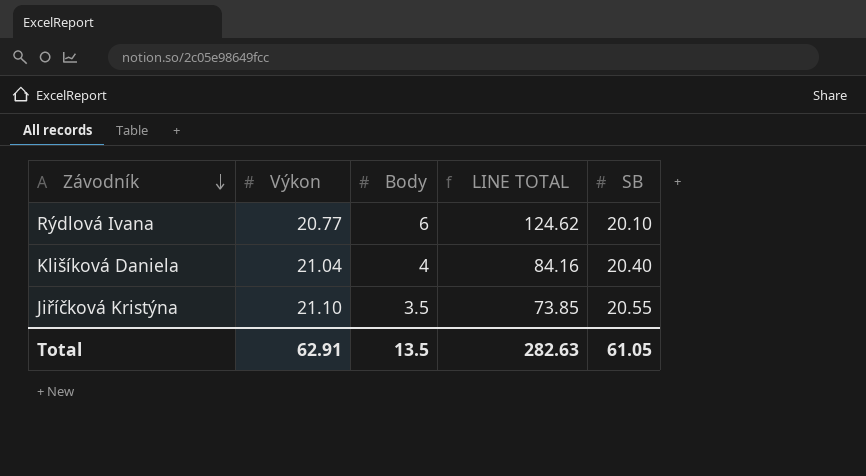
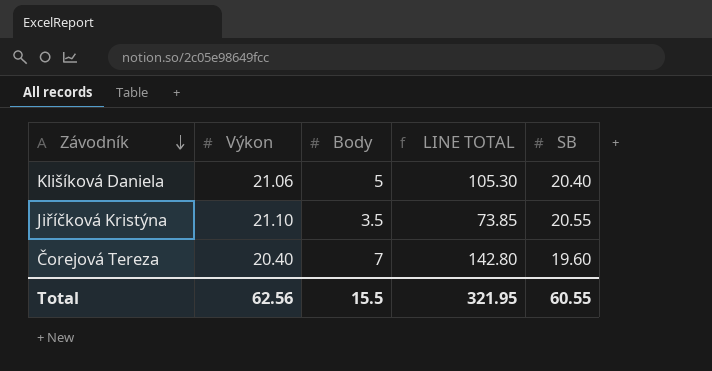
row Rýdlová Ivana: 20.77 | 6 | 124.62 | 20.10 -> none
Klišíková Daniela | Výkon: 21.04 -> 21.06
Klišíková Daniela | Body: 4 -> 5
Klišíková Daniela | LINE TOTAL: 84.16 -> 105.30
row Čorejová Tereza: none -> 20.40 | 7 | 142.80 | 19.60
Total | Výkon: 62.91 -> 62.56
Total | Body: 13.5 -> 15.5
Total | LINE TOTAL: 282.63 -> 321.95
Total | SB: 61.05 -> 60.55

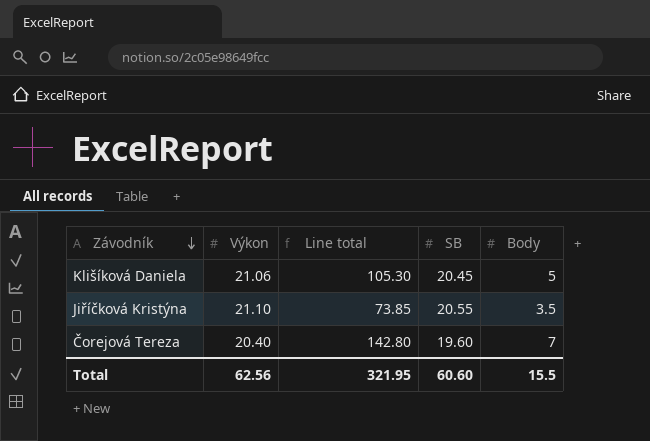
column name: LINE TOTAL -> Line total
column Body | position: 3 -> 5
Klišíková Daniela | SB: 20.40 -> 20.45
Total | SB: 60.55 -> 60.60

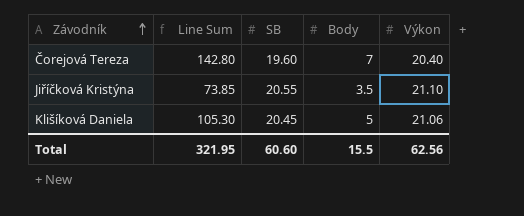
row order: Závodník descending -> Závodník ascending
column name: Line total -> Line Sum
column Výkon | position: 2 -> 5

